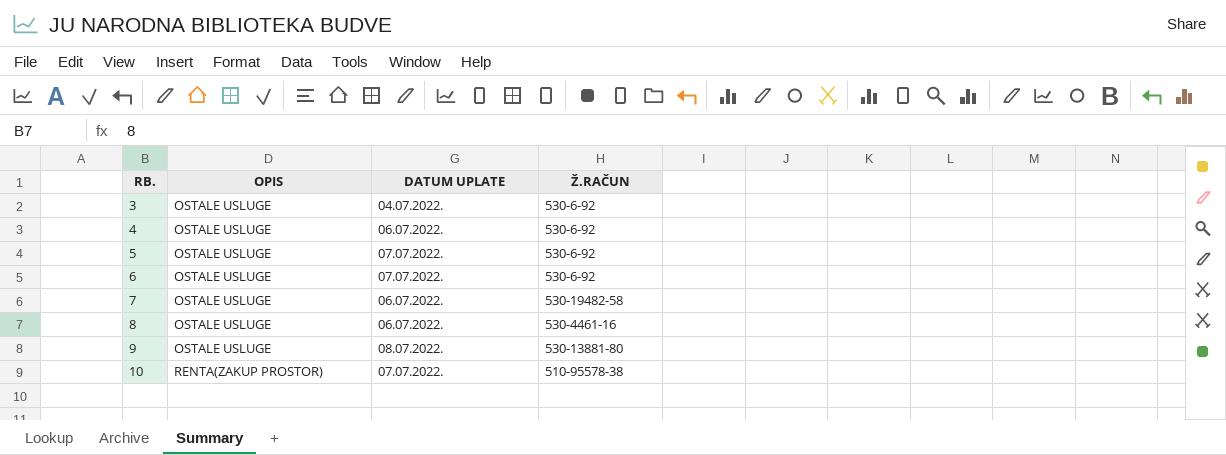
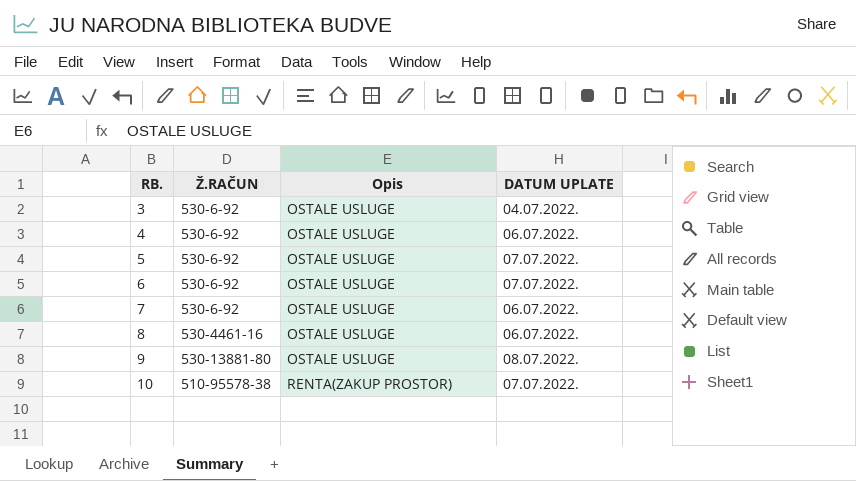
column Ž.RAČUN | position: 4 -> 2
column name: OPIS -> Opis
7 | Ž.RAČUN: 530-19482-58 -> 530-6-92

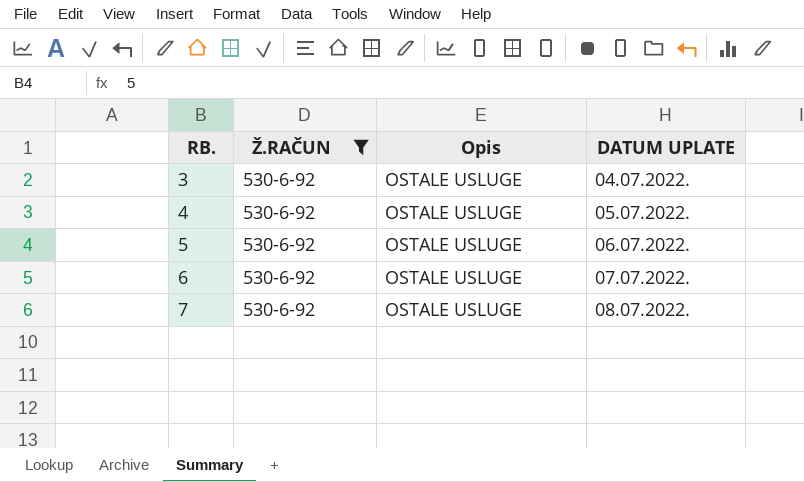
filter: none -> Ž.RAČUN = 530-6-92
4 | DATUM UPLATE: 06.07.2022. -> 05.07.2022.
5 | DATUM UPLATE: 07.07.2022. -> 06.07.2022.
7 | DATUM UPLATE: 06.07.2022. -> 08.07.2022.

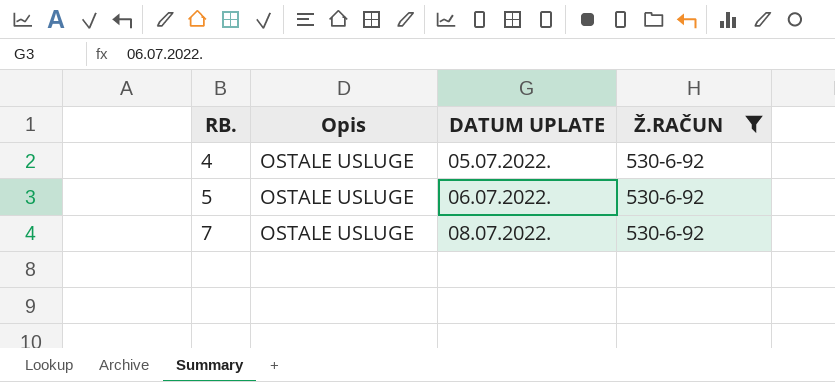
column Ž.RAČUN | position: 2 -> 4
row 3: 530-6-92 | OSTALE USLUGE | 04.07.2022. -> none
row 6: 530-6-92 | OSTALE USLUGE | 07.07.2022. -> none

